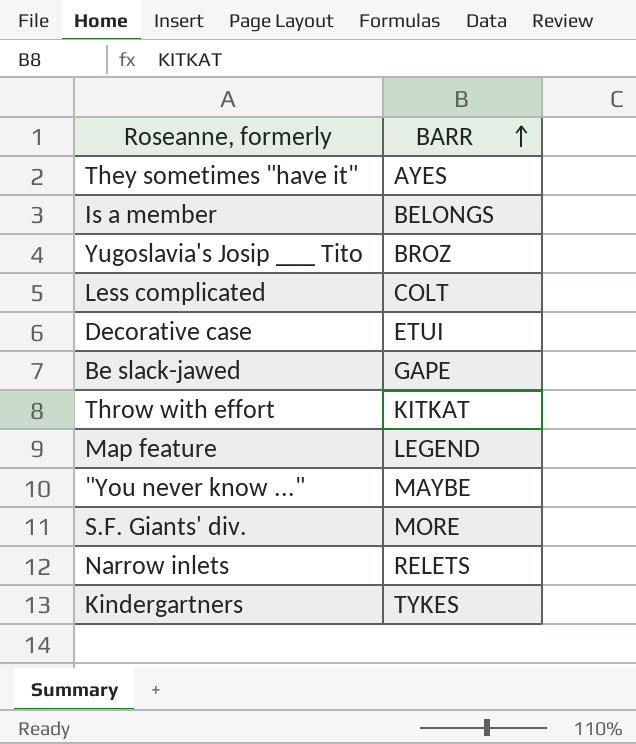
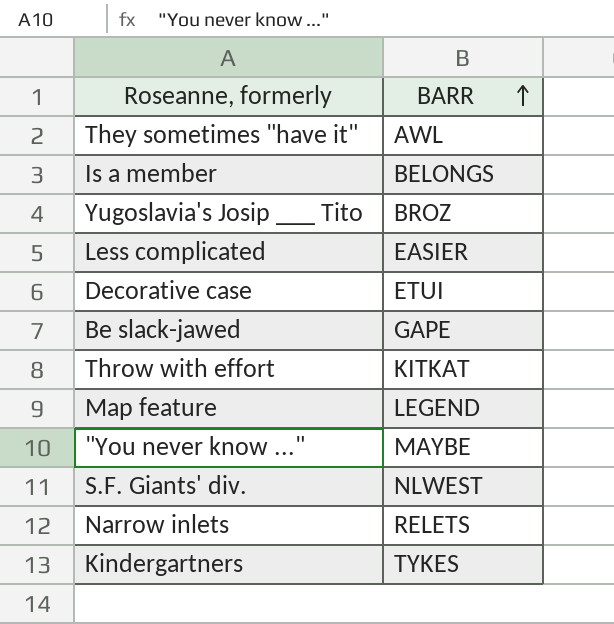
They sometimes "have it" | BARR: AYES -> AWL
Less complicated | BARR: COLT -> EASIER
S.F. Giants' div. | BARR: MORE -> NLWEST

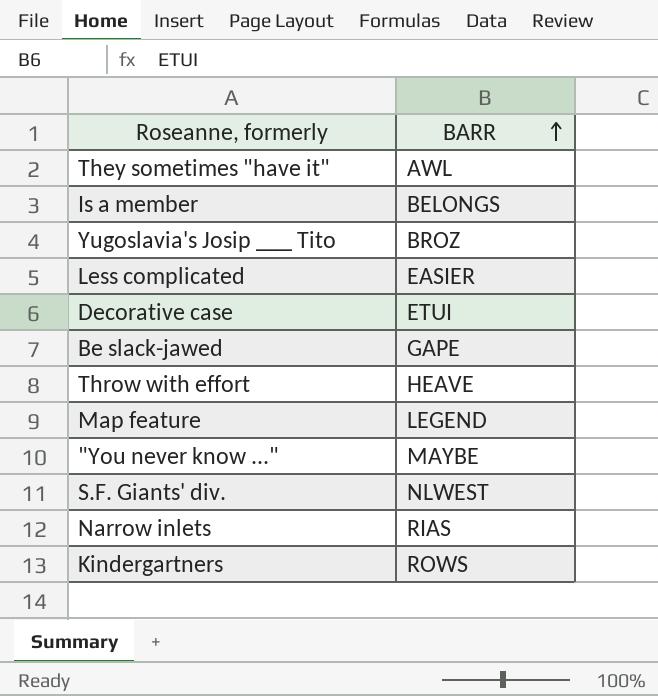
Throw with effort | BARR: KITKAT -> HEAVE
Narrow inlets | BARR: RELETS -> RIAS
Kindergartners | BARR: TYKES -> ROWS

